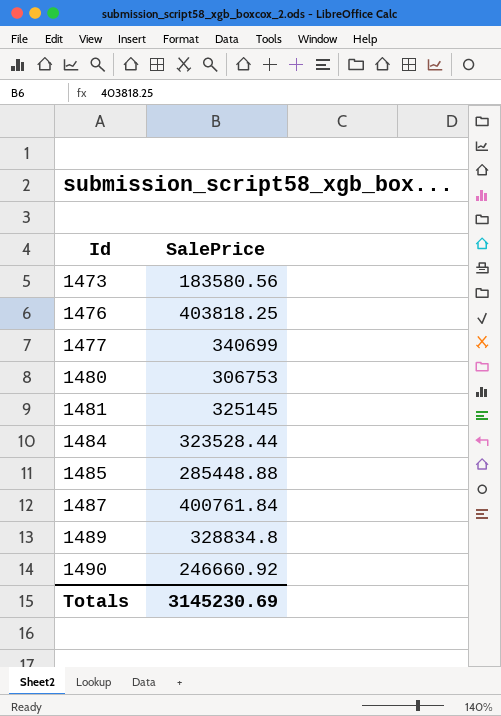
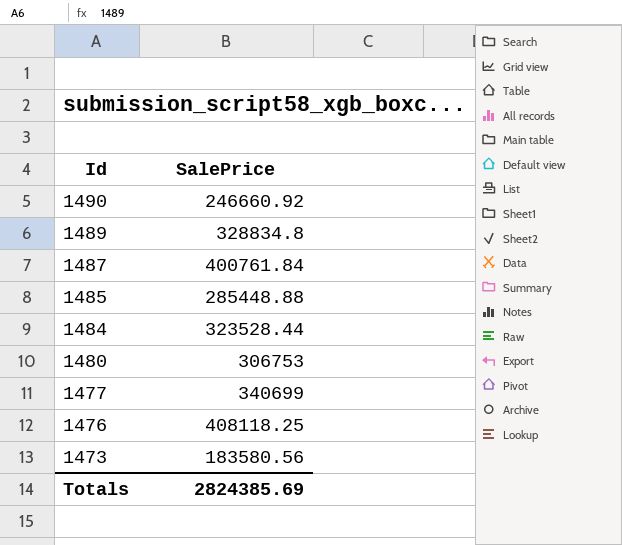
row order: Id ascending -> Id descending
row 1481: 325145 -> none
1476 | SalePrice: 403818.25 -> 408118.25
Totals | SalePrice: 3145230.69 -> 2824385.69

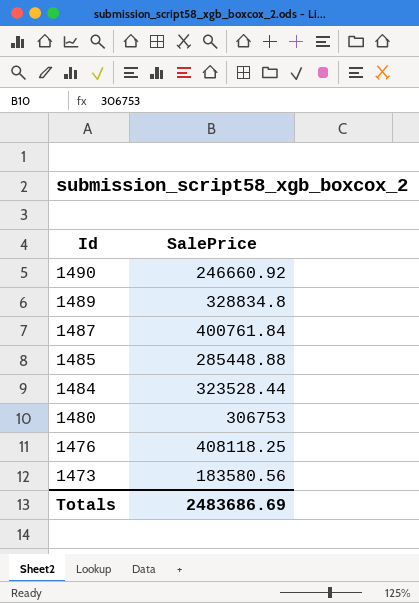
row 1477: 340699 -> none
Totals | SalePrice: 2824385.69 -> 2483686.69

